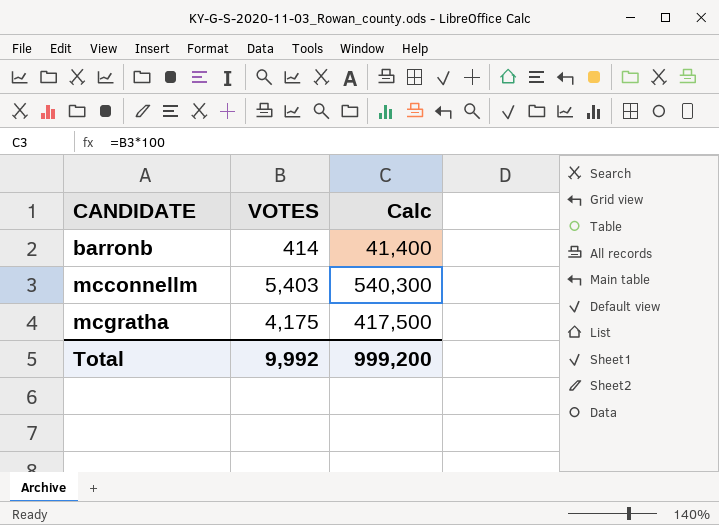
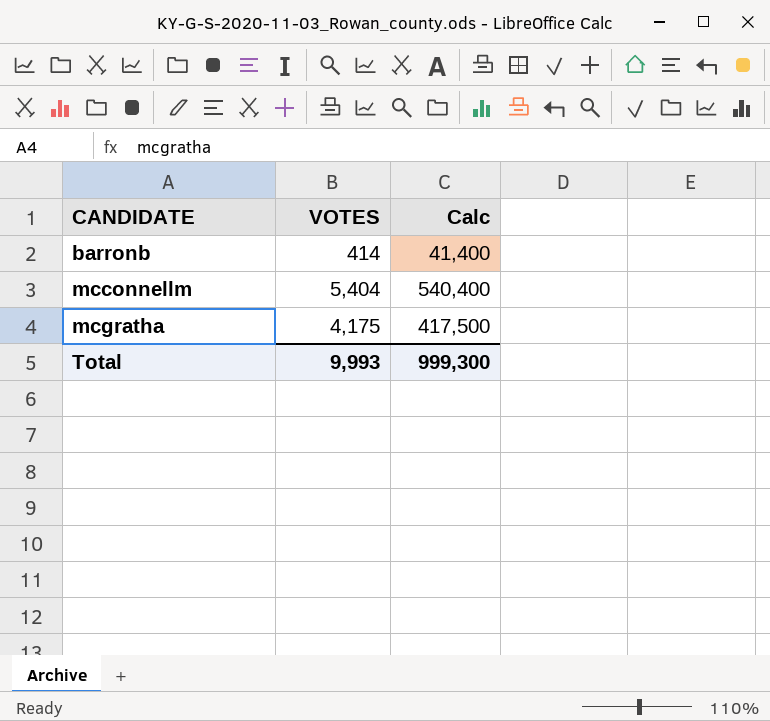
mcconnellm | VOTES: 5,403 -> 5,404
mcconnellm | Calc: 540,300 -> 540,400
Total | VOTES: 9,992 -> 9,993
Total | Calc: 999,200 -> 999,300

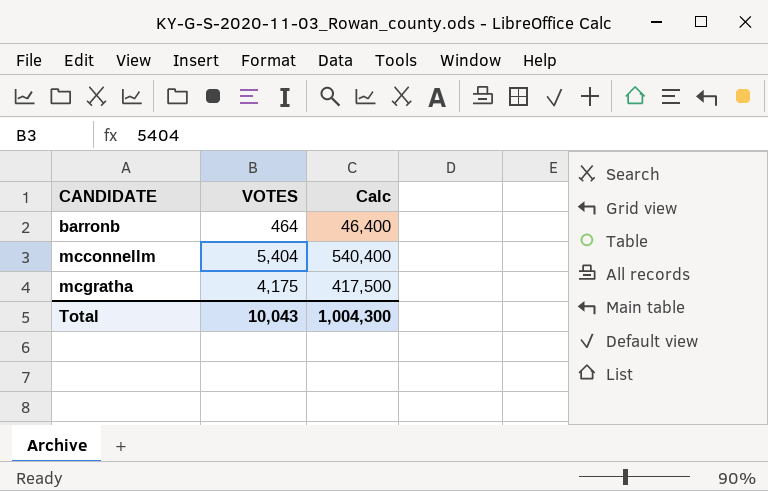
barronb | VOTES: 414 -> 464
barronb | Calc: 41,400 -> 46,400
Total | VOTES: 9,993 -> 10,043
Total | Calc: 999,300 -> 1,004,300

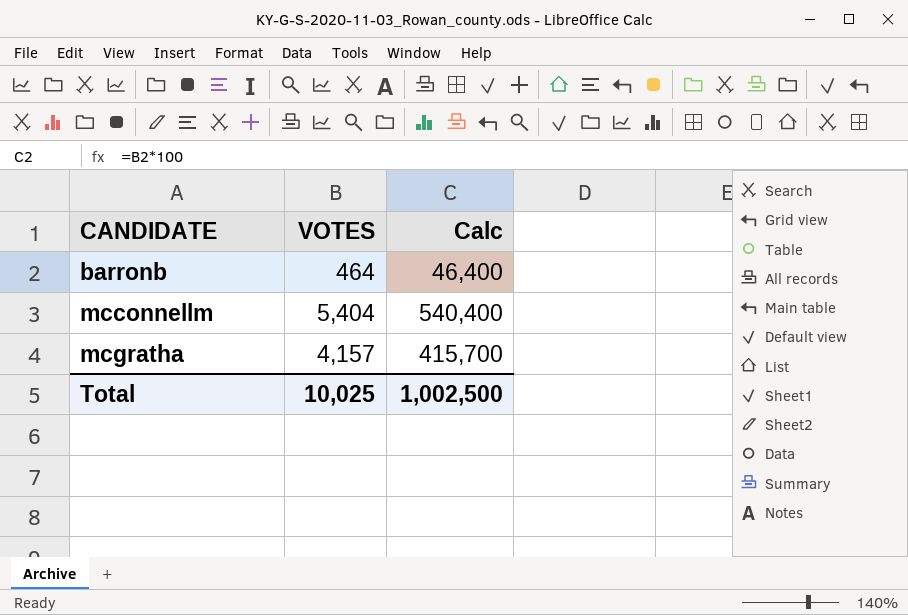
mcgratha | VOTES: 4,175 -> 4,157
mcgratha | Calc: 417,500 -> 415,700
Total | VOTES: 10,043 -> 10,025
Total | Calc: 1,004,300 -> 1,002,500

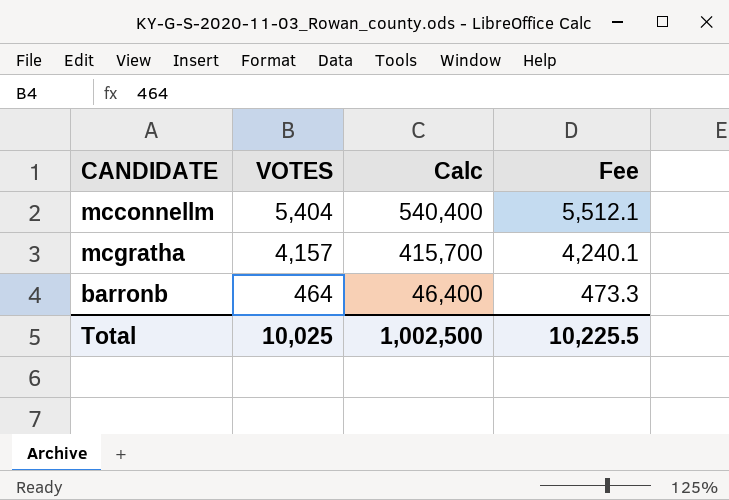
row order: CANDIDATE ascending -> VOTES descending
column Fee | formula: none -> [VOTES] * 1.02

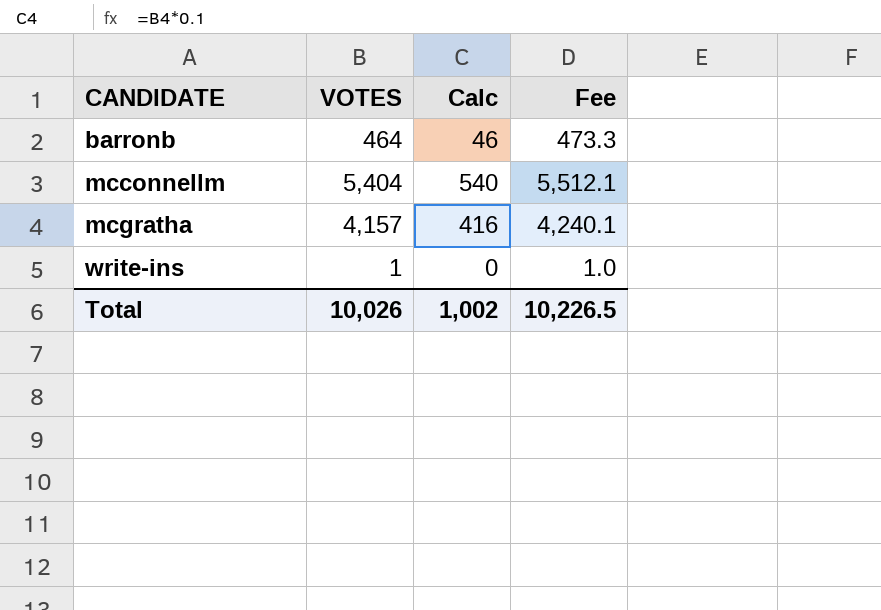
row order: VOTES descending -> CANDIDATE ascending
column Calc | formula: [VOTES] * 100 -> [VOTES] * 0.1
row write-ins: none -> 1 | 0 | 1.0
Total | VOTES: 10,025 -> 10,026
Total | Calc: 1,002,500 -> 1,002
Total | Fee: 10,225.5 -> 10,226.5

